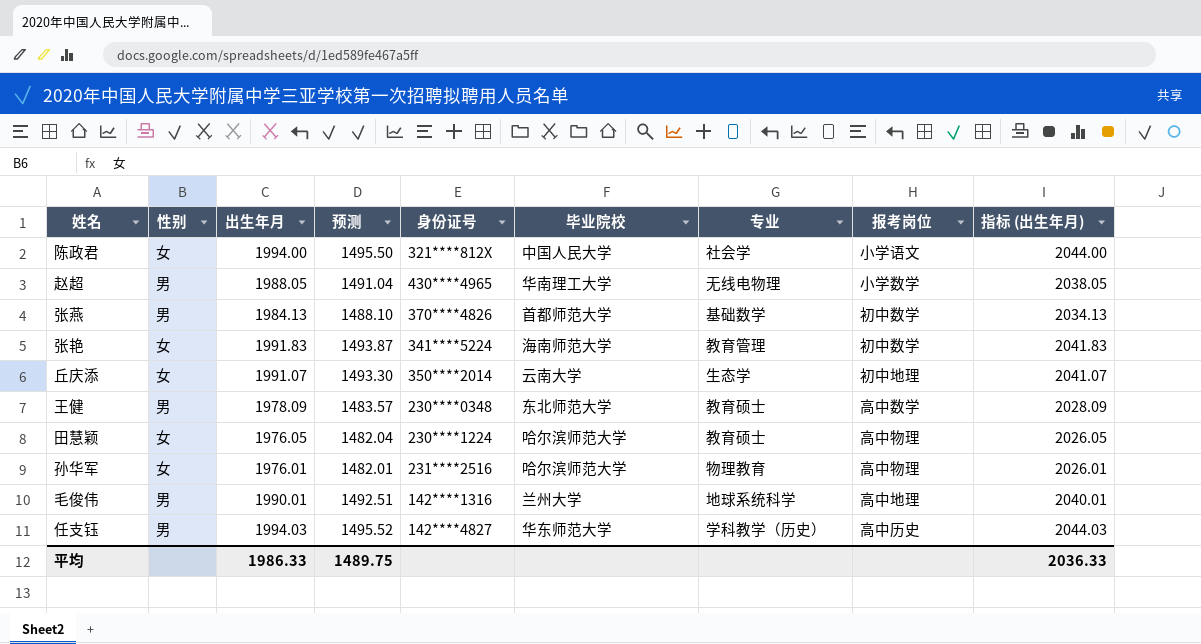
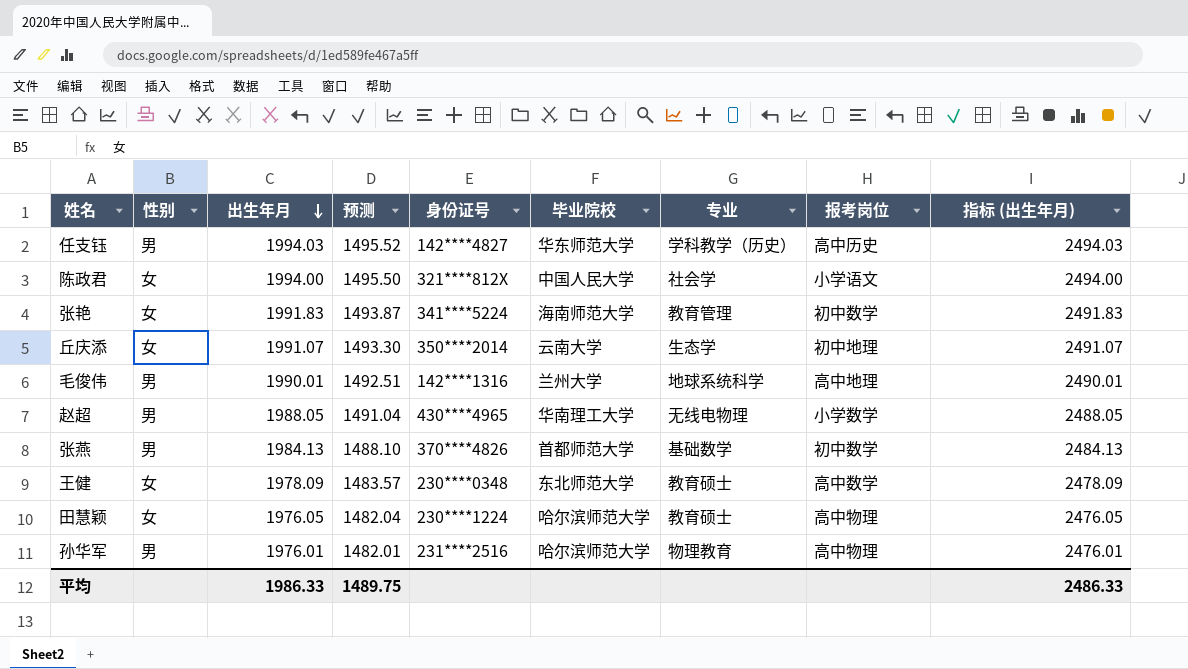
row order: none -> 出生年月 descending
column 指标 (出生年月) | formula: [出生年月] + 50 -> [出生年月] + 500
王健 | 性别: 男 -> 女
孙华军 | 性别: 女 -> 男
平均 | 指标 (出生年月): 2036.33 -> 2486.33

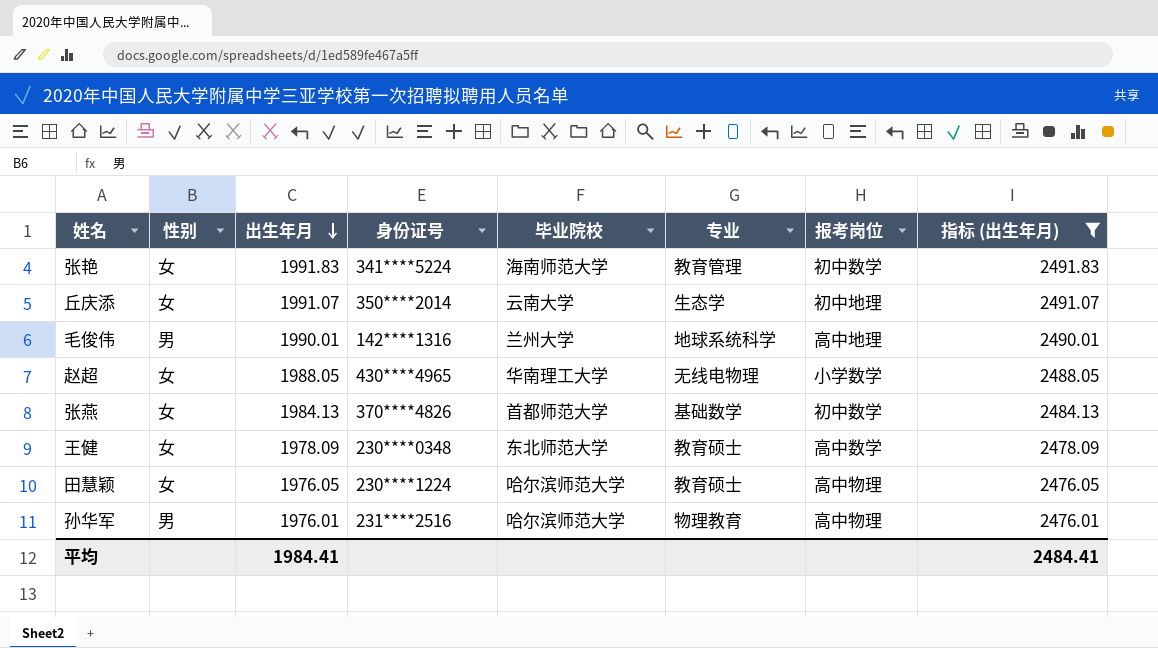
filter: none -> 指标 (出生年月) <= 2491.83
column 预测 | formula: [出生年月] * 0.75 -> none
赵超 | 性别: 男 -> 女
张燕 | 性别: 男 -> 女
平均 | 出生年月: 1986.33 -> 1984.41
平均 | 指标 (出生年月): 2486.33 -> 2484.41

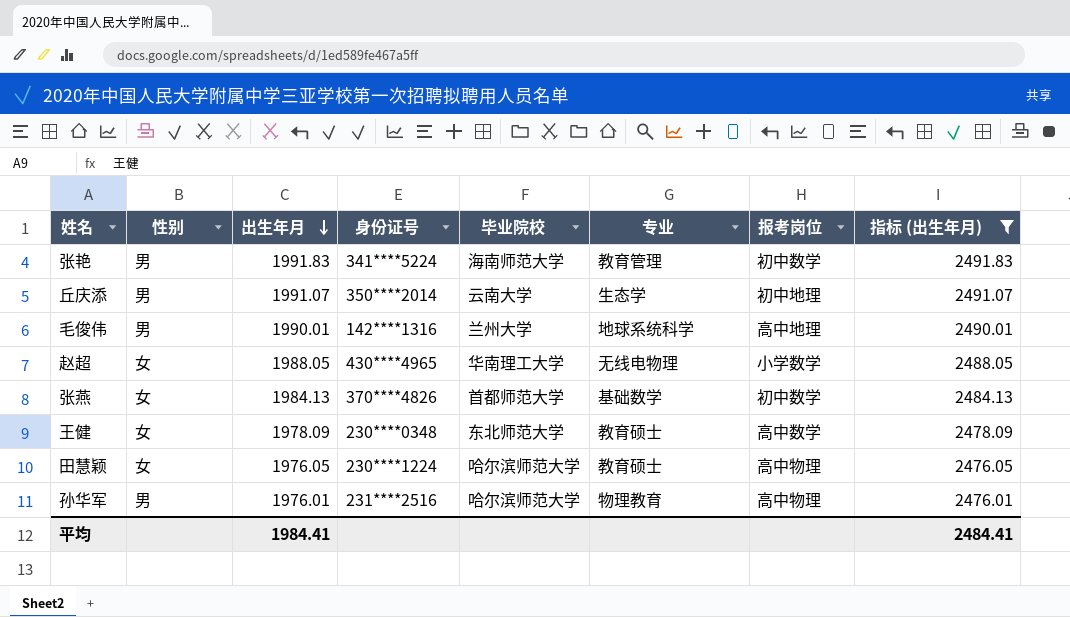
张艳 | 性别: 女 -> 男
丘庆添 | 性别: 女 -> 男

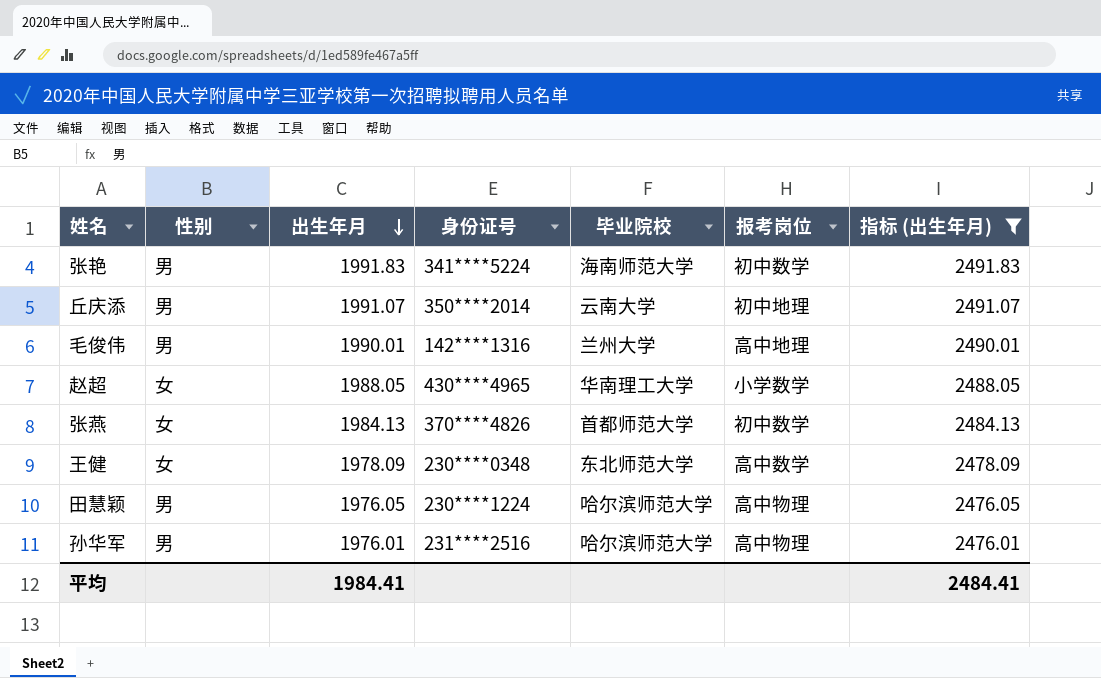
column 专业 | position: 6 -> none
田慧颖 | 性别: 女 -> 男

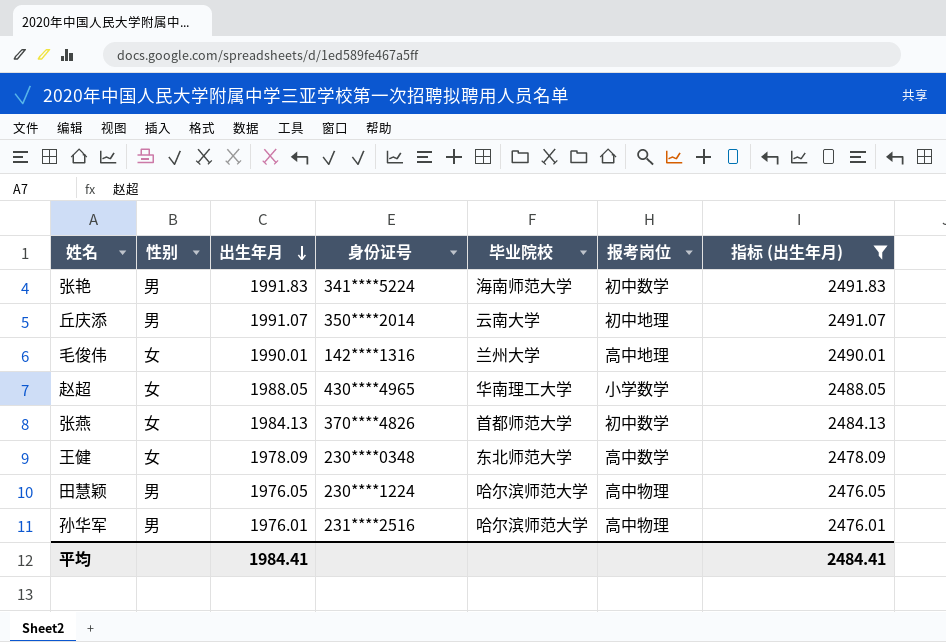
毛俊伟 | 性别: 男 -> 女

